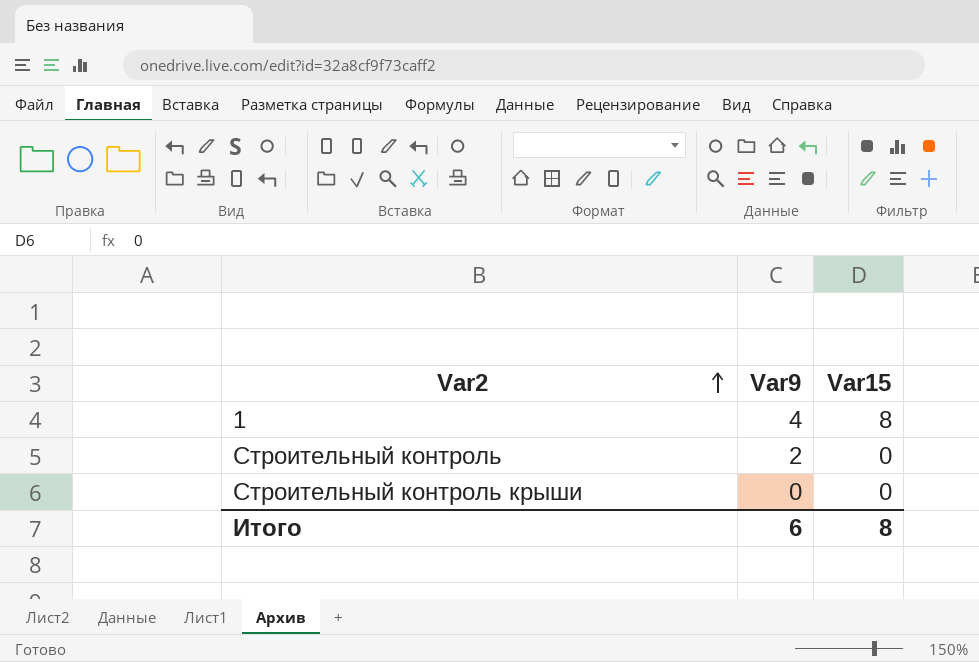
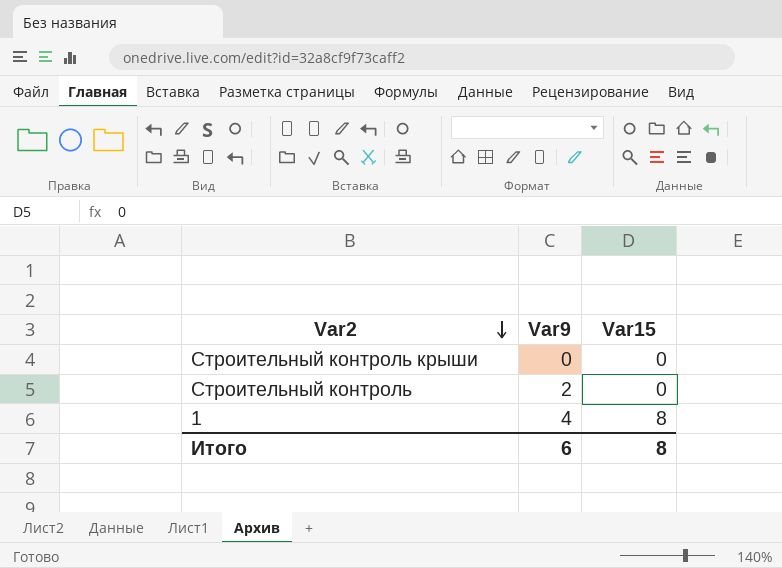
row order: Var2 ascending -> Var2 descending

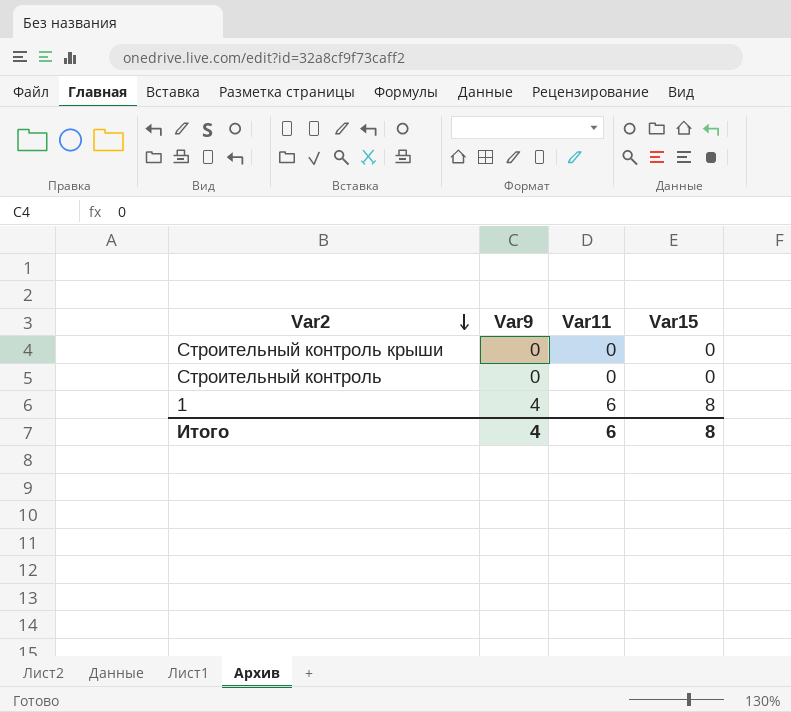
column Var11 | position: none -> 3
Строительный контроль | Var9: 2 -> 0
Итого | Var9: 6 -> 4

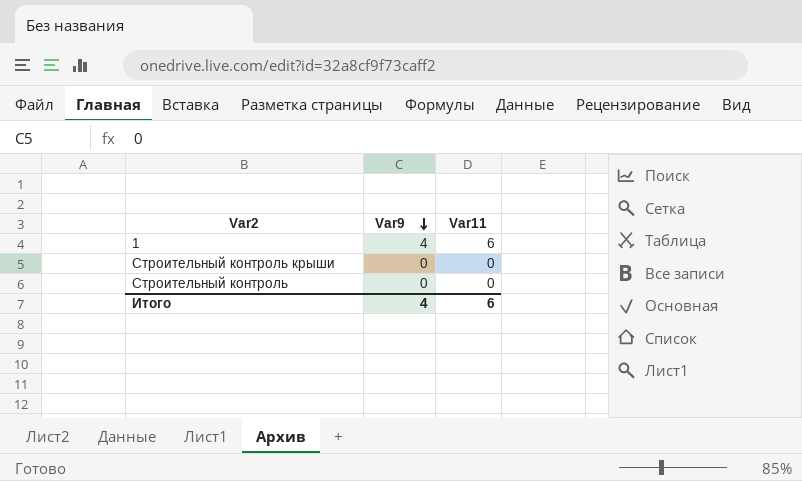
row order: Var2 descending -> Var9 descending
column Var15 | position: 4 -> none

